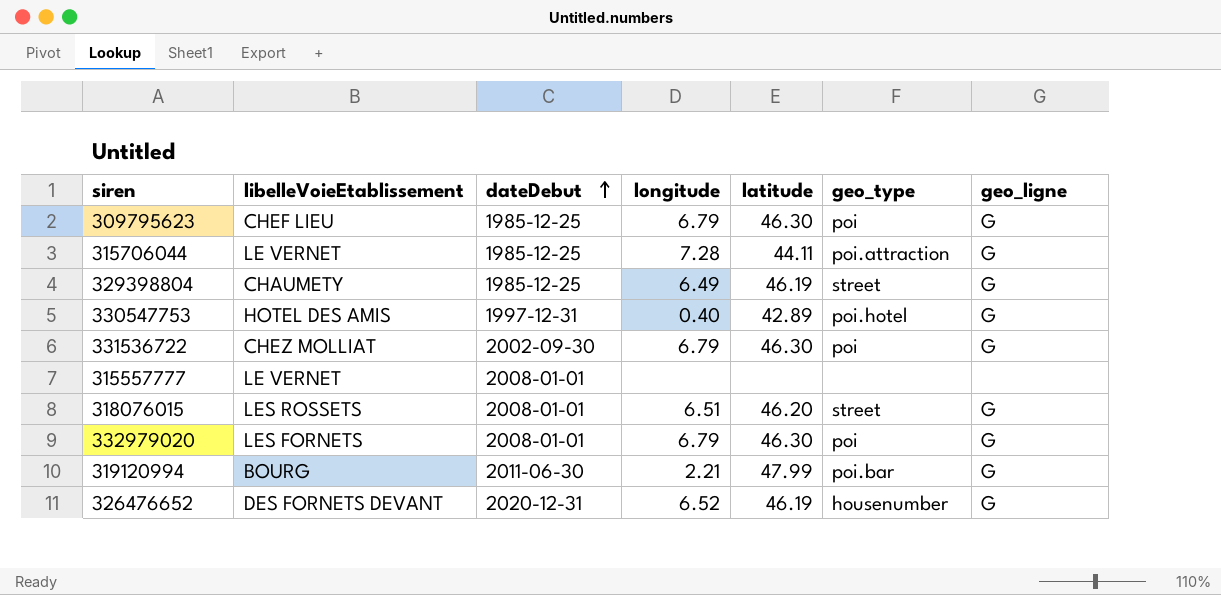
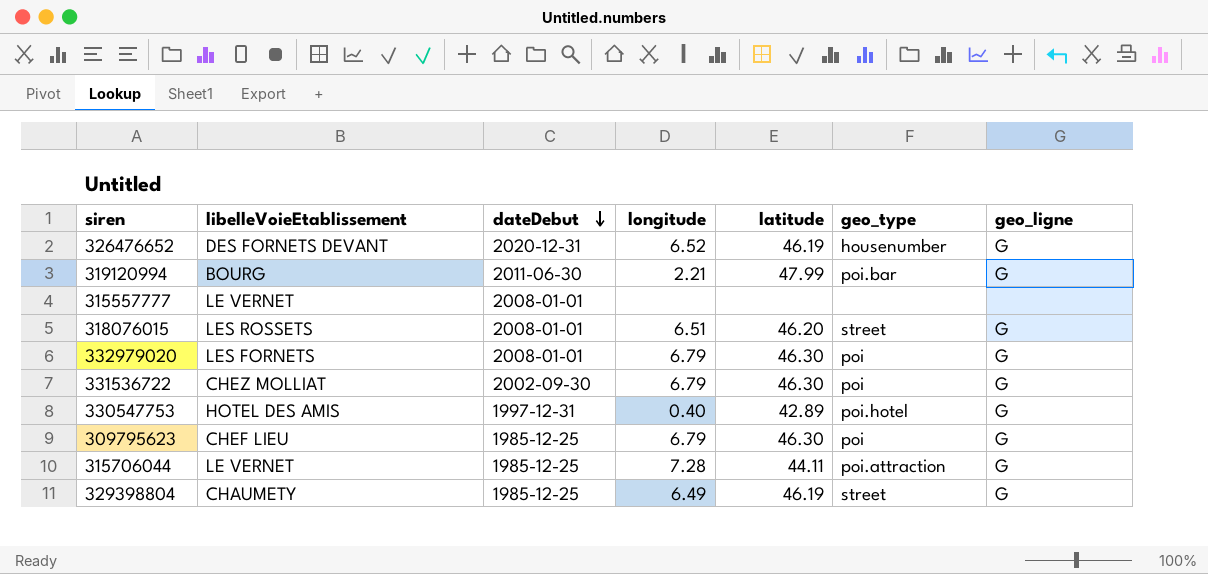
row order: dateDebut ascending -> dateDebut descending

